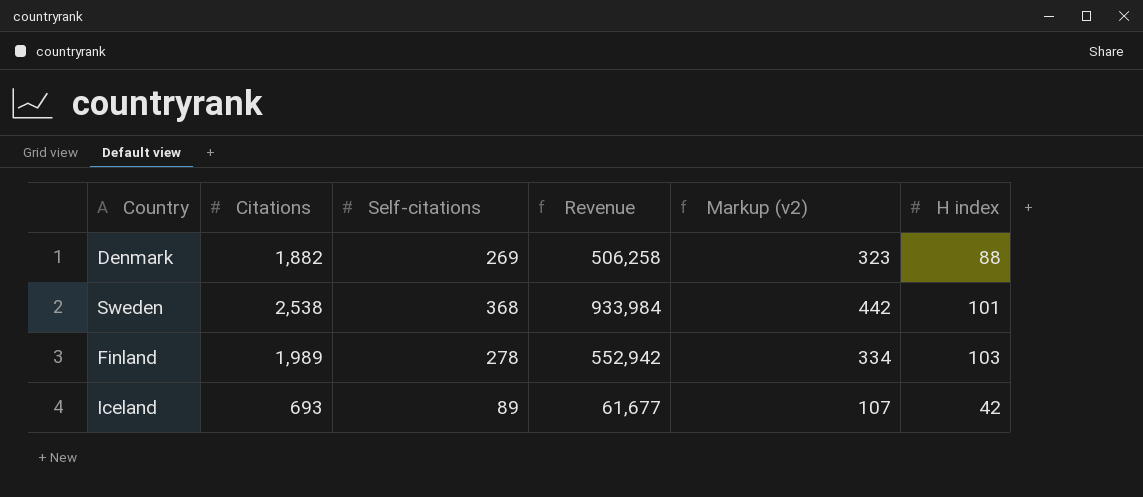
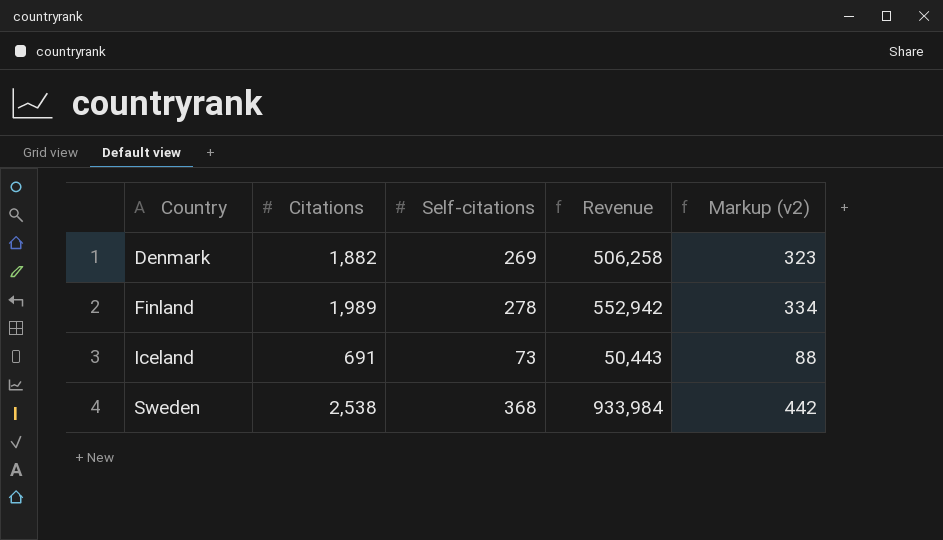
row order: none -> Country ascending
column H index | position: 6 -> none
Iceland | Citations: 693 -> 691
Iceland | Self-citations: 89 -> 73
Iceland | Revenue: 61,677 -> 50,443
Iceland | Markup (v2): 107 -> 88

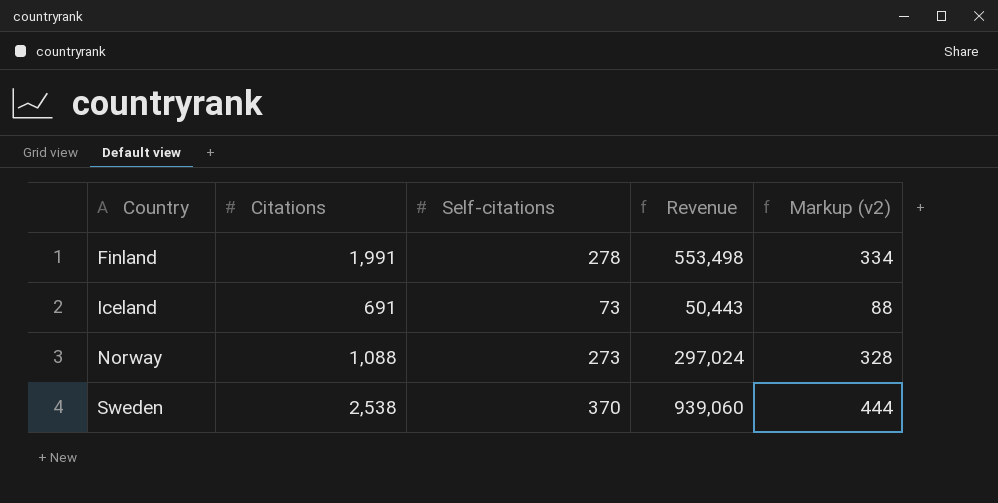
row Denmark: 1,882 | 269 | 506,258 | 323 -> none
Finland | Citations: 1,989 -> 1,991
Finland | Revenue: 552,942 -> 553,498
row Norway: none -> 1,088 | 273 | 297,024 | 328
Sweden | Self-citations: 368 -> 370
Sweden | Revenue: 933,984 -> 939,060
Sweden | Markup (v2): 442 -> 444

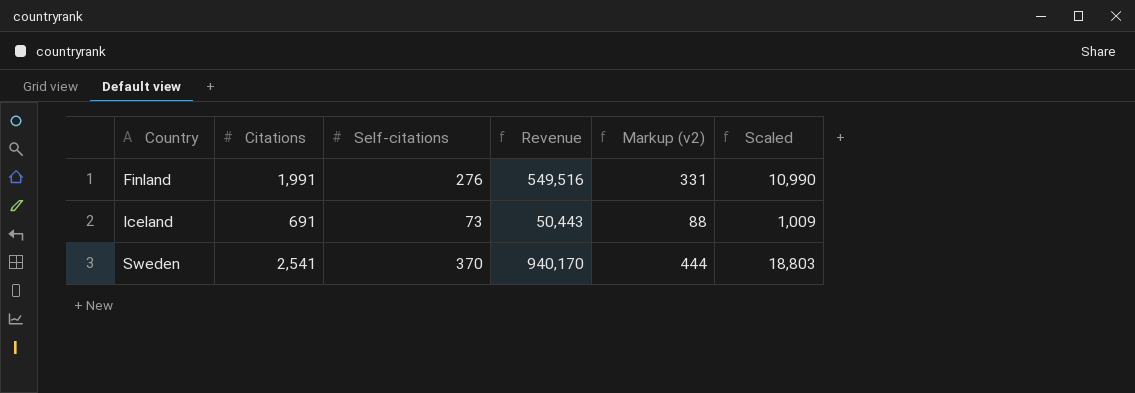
column Scaled | formula: none -> [Revenue] * 0.02
row Norway: 1,088 | 273 | 297,024 | 328 -> none
Finland | Self-citations: 278 -> 276
Finland | Revenue: 553,498 -> 549,516
Finland | Markup (v2): 334 -> 331
Sweden | Citations: 2,538 -> 2,541
Sweden | Revenue: 939,060 -> 940,170

